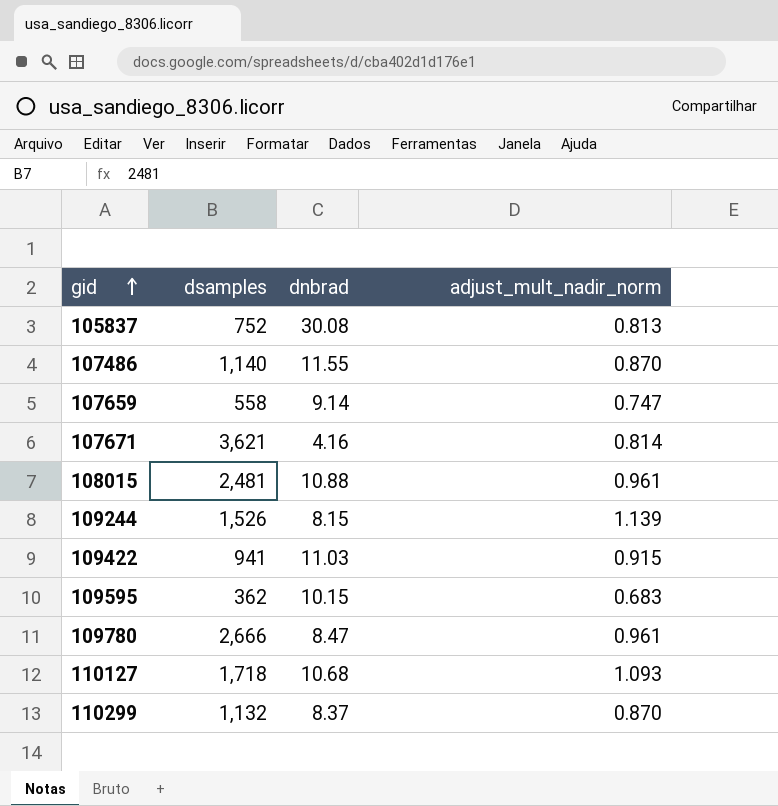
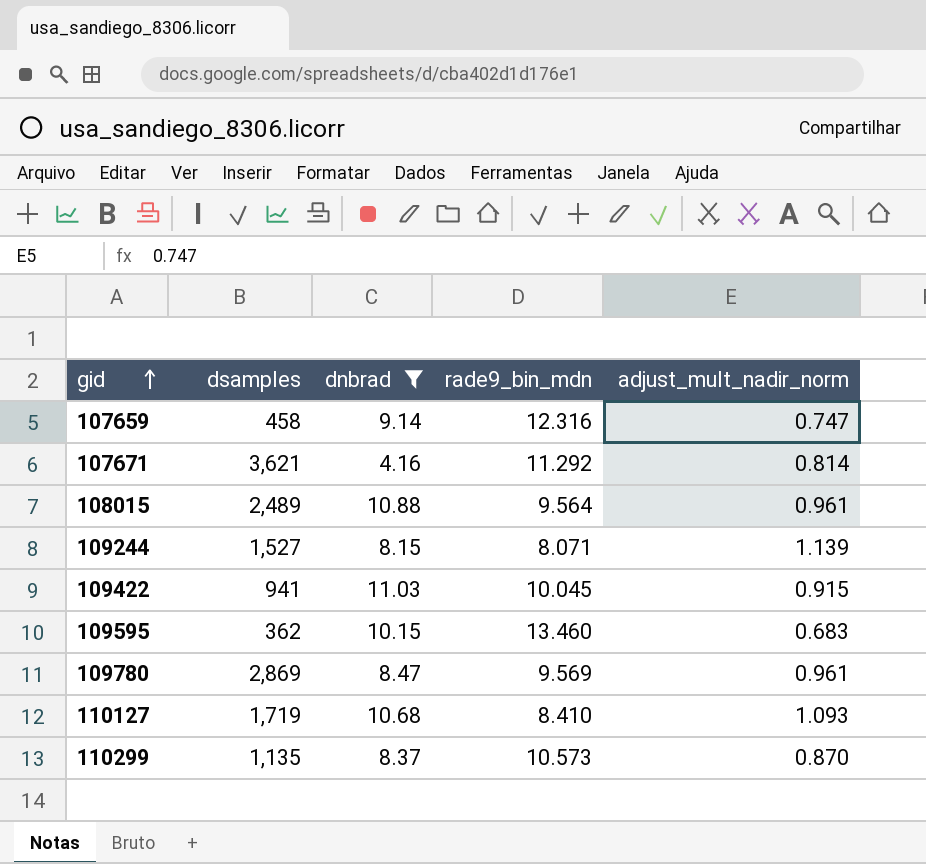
filter: none -> dnbrad <= 11.03
column rade9_bin_mdn | position: none -> 4
107659 | dsamples: 558 -> 458
108015 | dsamples: 2,481 -> 2,489
109244 | dsamples: 1,526 -> 1,527
109780 | dsamples: 2,666 -> 2,869
110127 | dsamples: 1,718 -> 1,719
110299 | dsamples: 1,132 -> 1,135

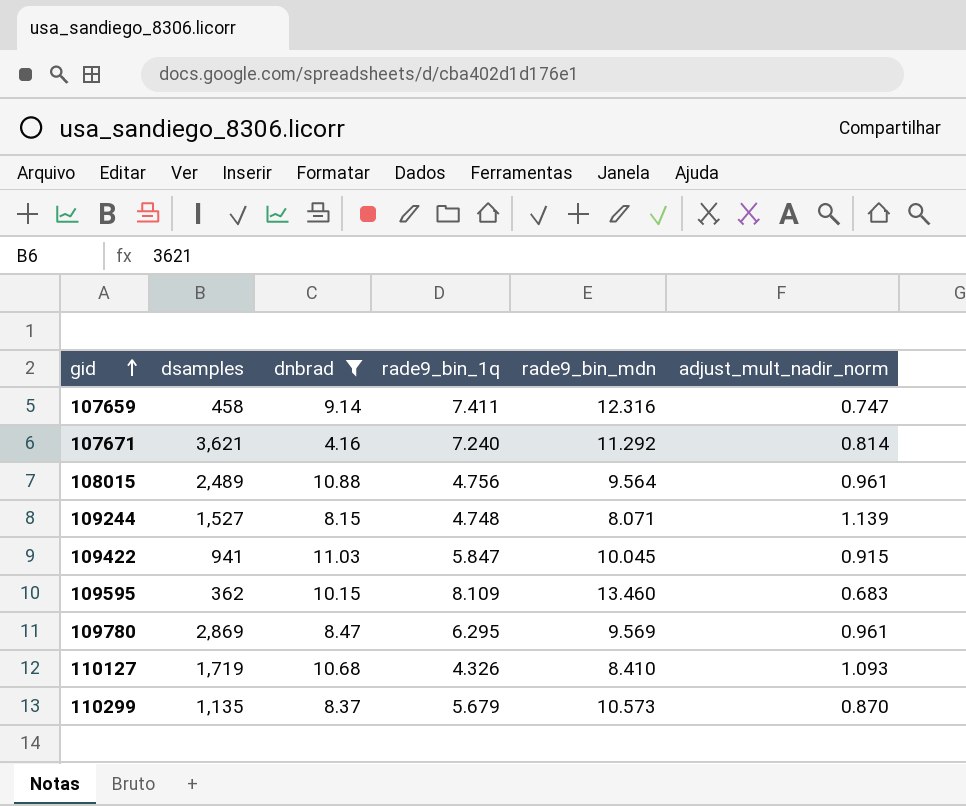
column rade9_bin_1q | position: none -> 4

